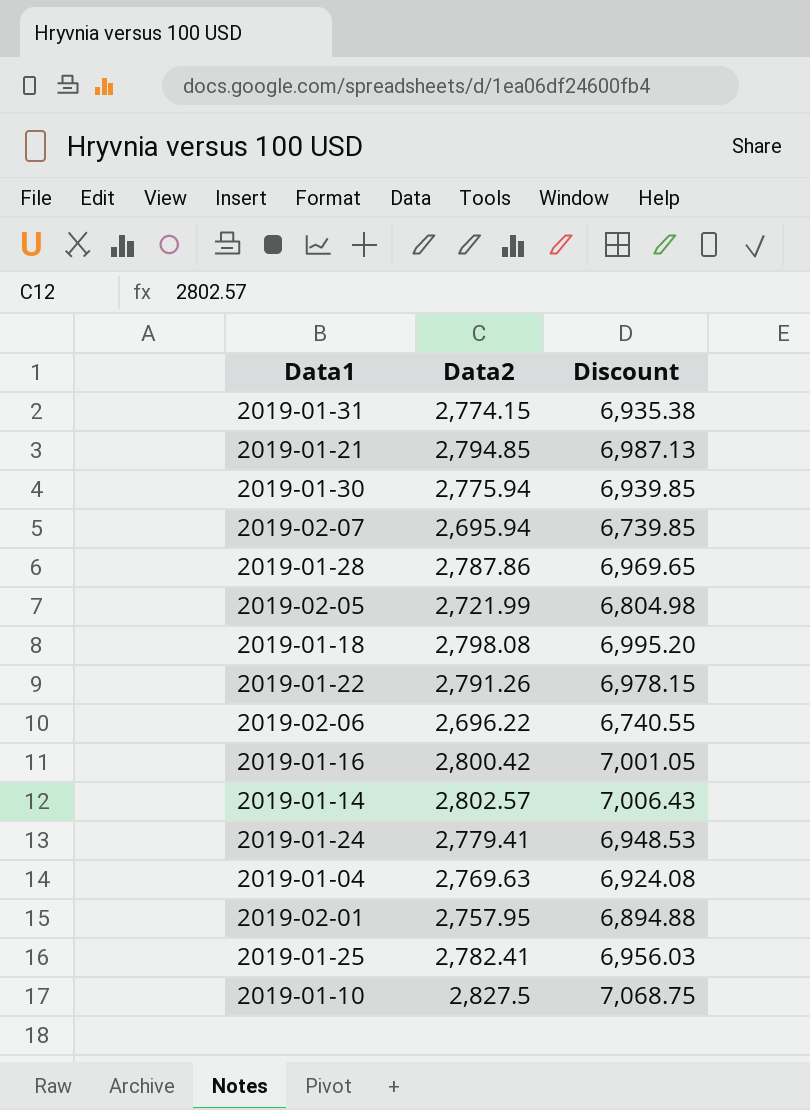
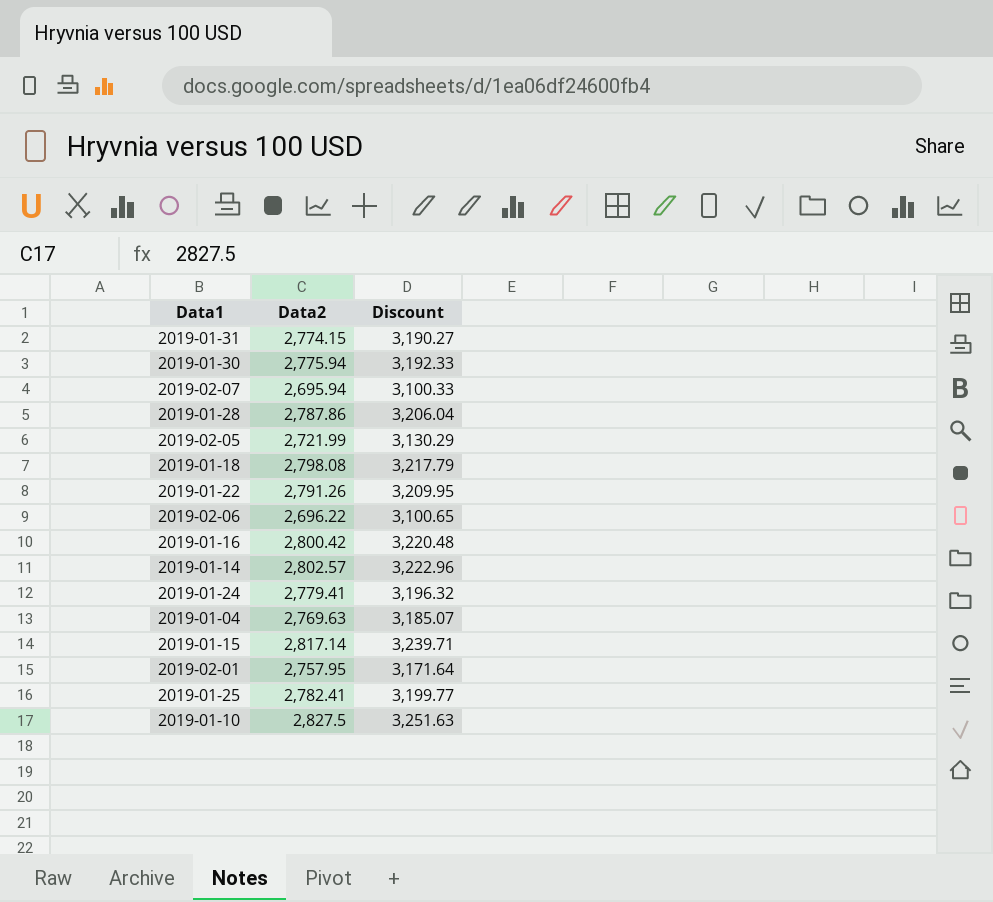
column Discount | formula: [Data2] * 2.5 -> [Data2] * 1.15
row 2019-01-21: 2,794.85 | 6,987.13 -> none
row 2019-01-15: none -> 2,817.14 | 3,239.71

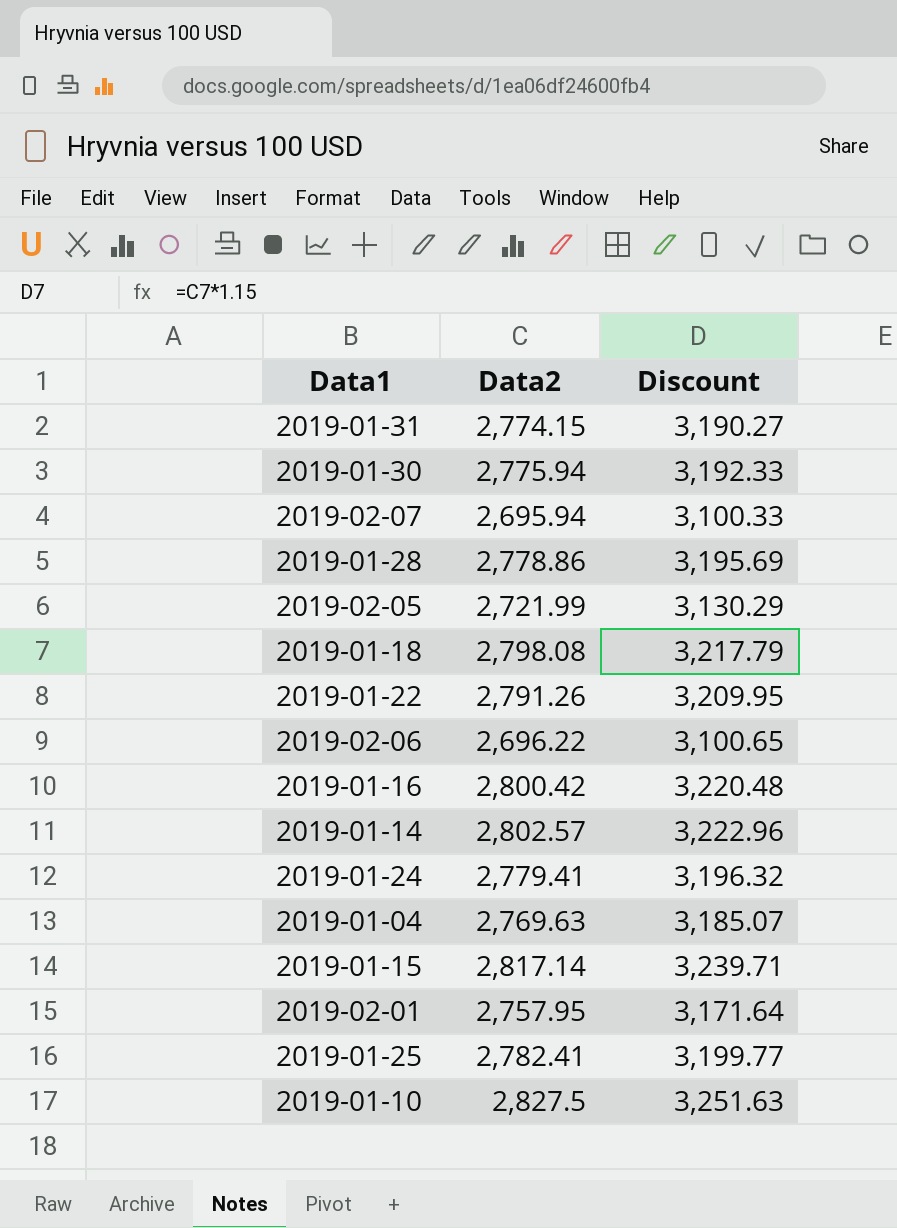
2019-01-28 | Data2: 2,787.86 -> 2,778.86
2019-01-28 | Discount: 3,206.04 -> 3,195.69

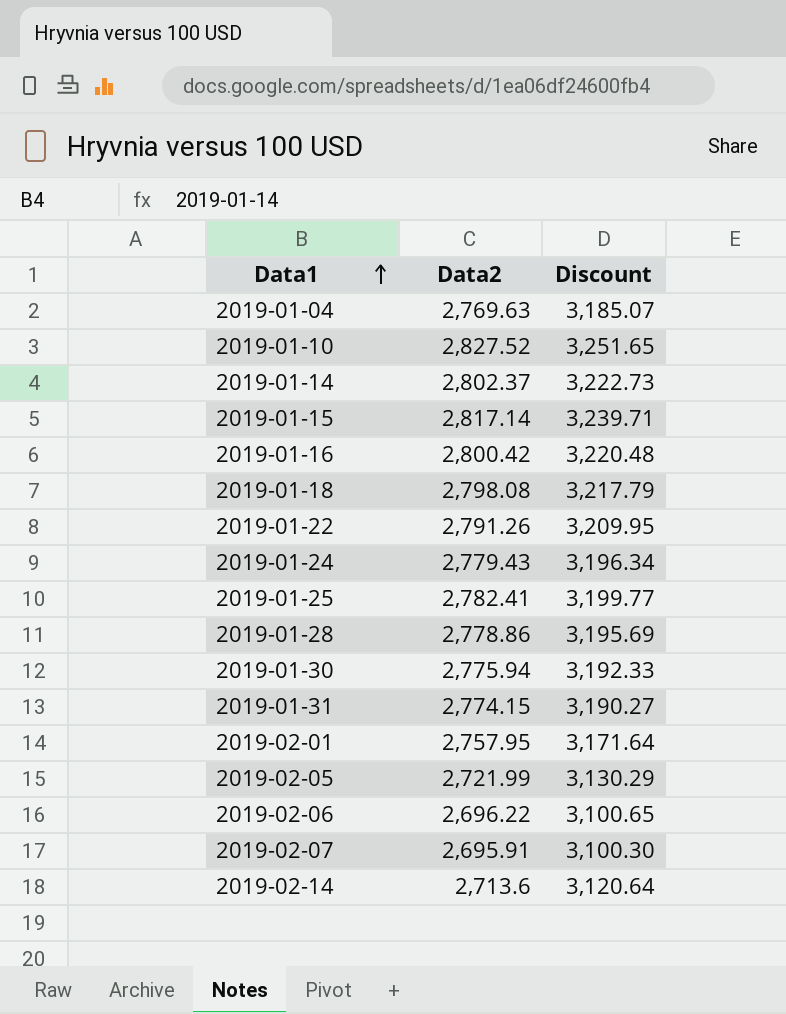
row order: none -> Data1 ascending
2019-01-10 | Data2: 2,827.5 -> 2,827.52
2019-01-10 | Discount: 3,251.63 -> 3,251.65
2019-01-14 | Data2: 2,802.57 -> 2,802.37
2019-01-14 | Discount: 3,222.96 -> 3,222.73
2019-01-24 | Data2: 2,779.41 -> 2,779.43
2019-01-24 | Discount: 3,196.32 -> 3,196.34
2019-02-07 | Data2: 2,695.94 -> 2,695.91
2019-02-07 | Discount: 3,100.33 -> 3,100.30
row 2019-02-14: none -> 2,713.6 | 3,120.64

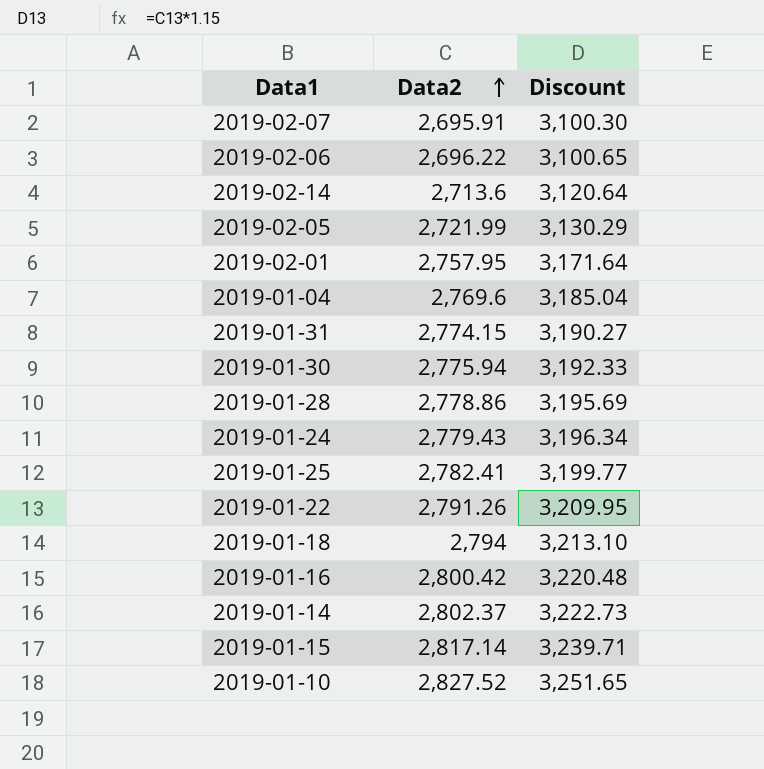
row order: Data1 ascending -> Data2 ascending
2019-01-04 | Data2: 2,769.63 -> 2,769.6
2019-01-04 | Discount: 3,185.07 -> 3,185.04
2019-01-18 | Data2: 2,798.08 -> 2,794
2019-01-18 | Discount: 3,217.79 -> 3,213.10

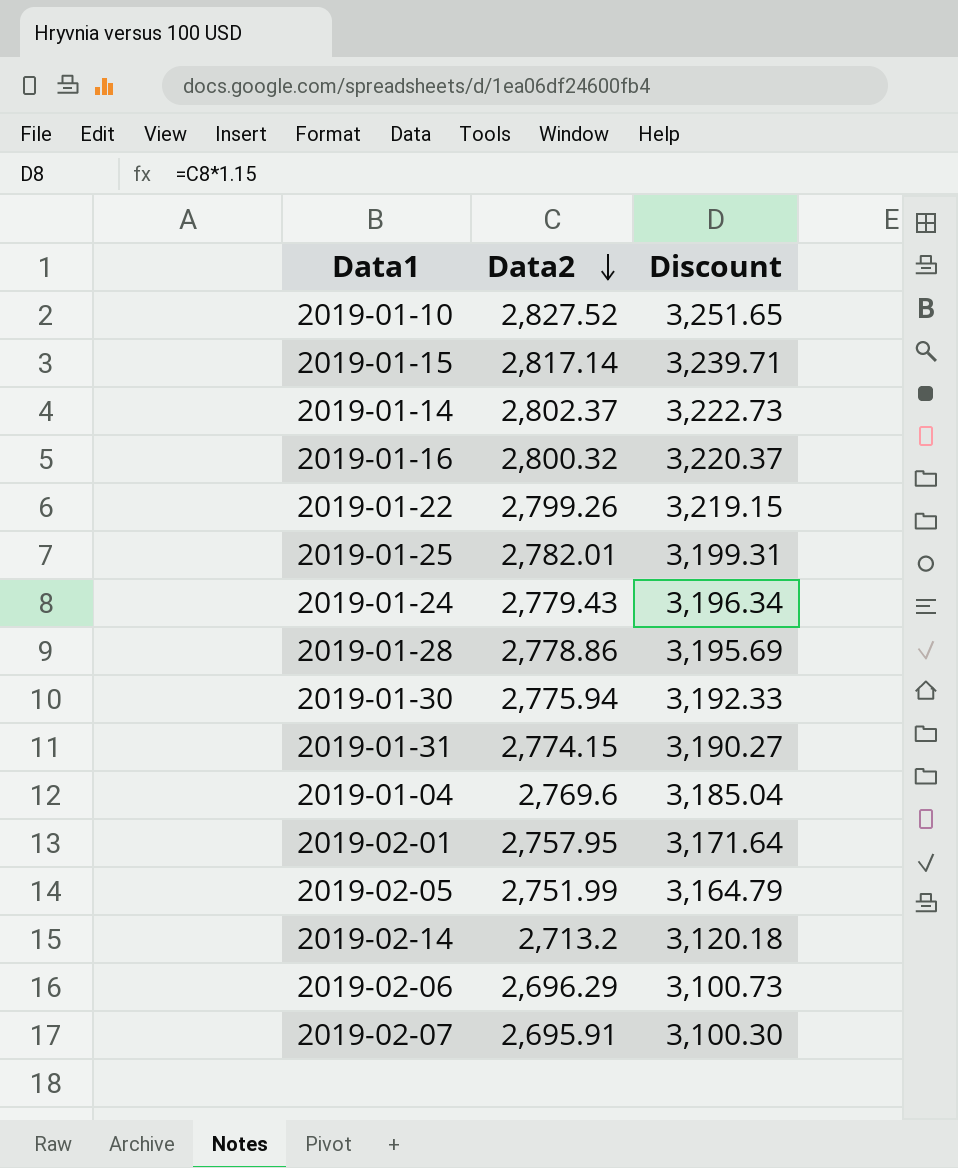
row order: Data2 ascending -> Data2 descending
row 2019-01-18: 2,794 | 3,213.10 -> none
2019-01-16 | Data2: 2,800.42 -> 2,800.32
2019-01-16 | Discount: 3,220.48 -> 3,220.37
2019-01-22 | Data2: 2,791.26 -> 2,799.26
2019-01-22 | Discount: 3,209.95 -> 3,219.15
2019-01-25 | Data2: 2,782.41 -> 2,782.01
2019-01-25 | Discount: 3,199.77 -> 3,199.31
2019-02-05 | Data2: 2,721.99 -> 2,751.99
2019-02-05 | Discount: 3,130.29 -> 3,164.79
2019-02-14 | Data2: 2,713.6 -> 2,713.2
2019-02-14 | Discount: 3,120.64 -> 3,120.18
2019-02-06 | Data2: 2,696.22 -> 2,696.29
2019-02-06 | Discount: 3,100.65 -> 3,100.73

